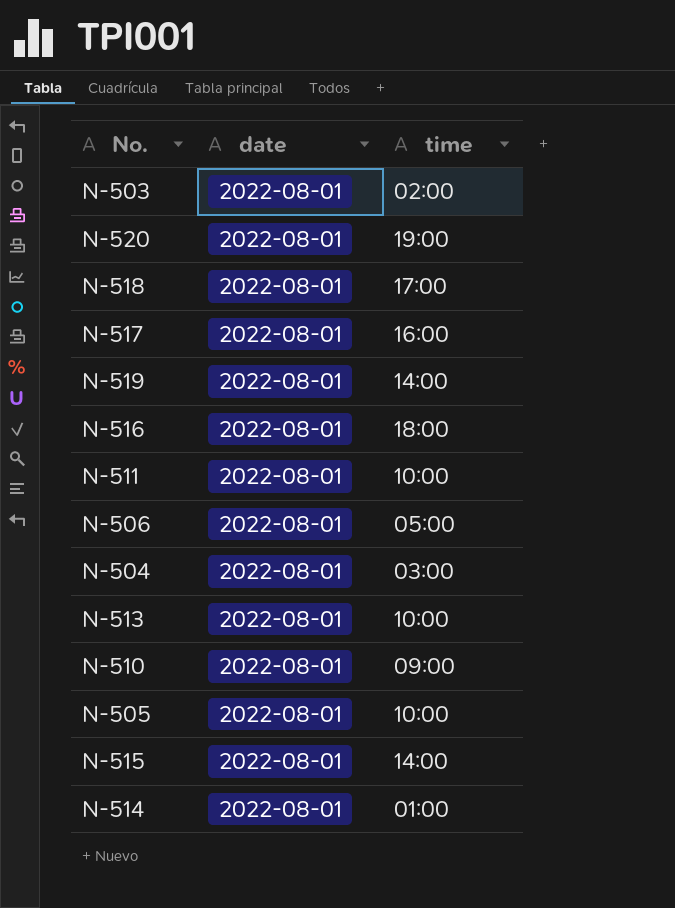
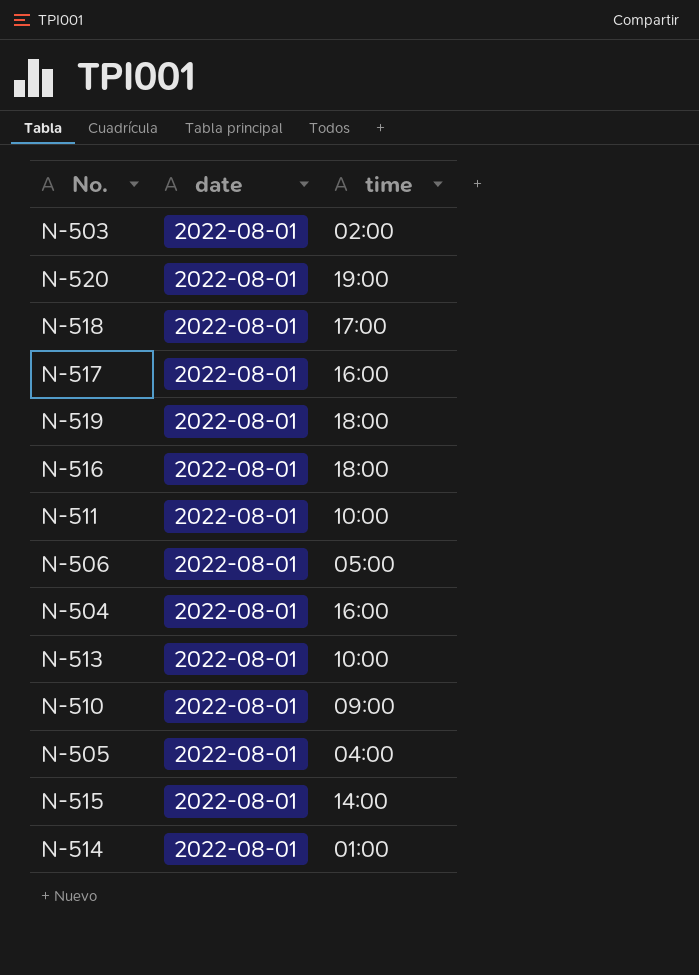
N-519 | time: 14:00 -> 18:00
N-504 | time: 03:00 -> 16:00
N-505 | time: 10:00 -> 04:00

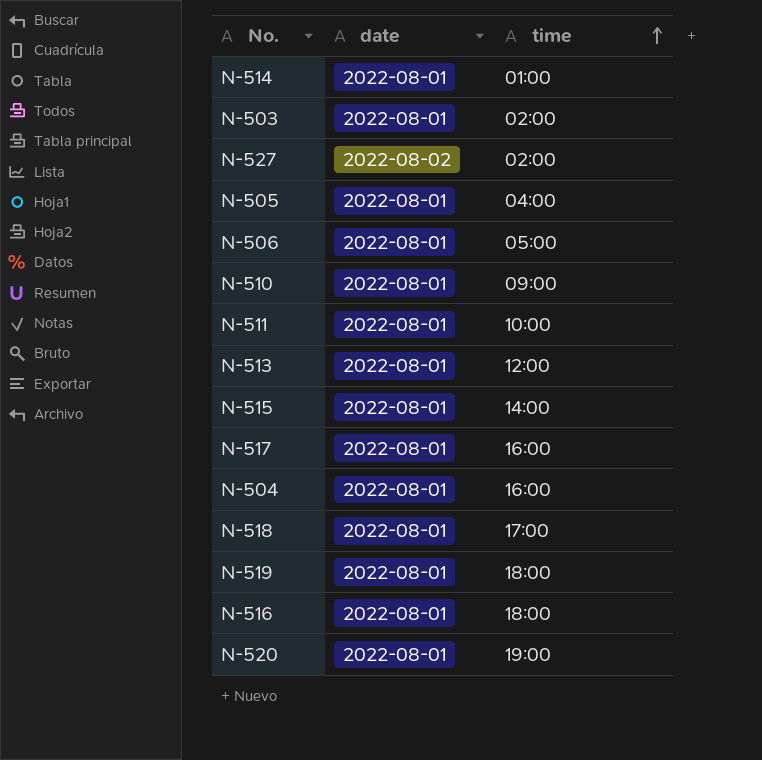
row order: none -> time ascending
row N-527: none -> 2022-08-02 | 02:00
N-513 | time: 10:00 -> 12:00

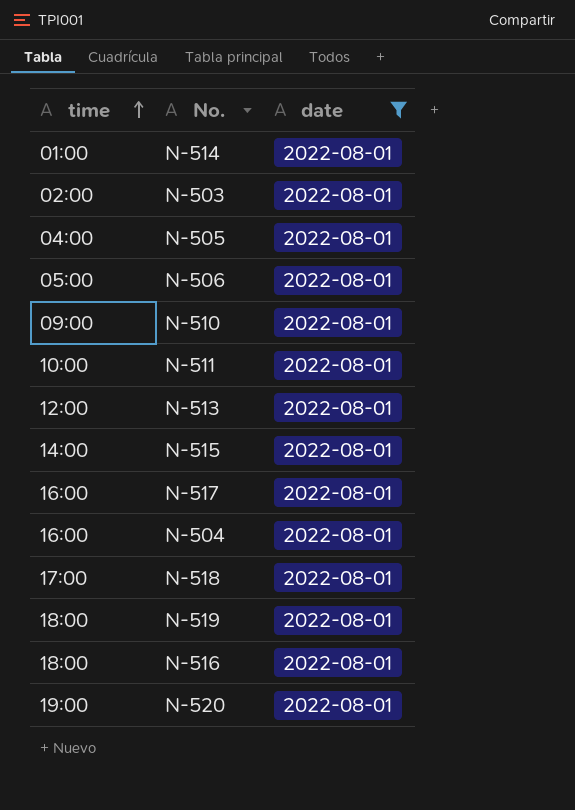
filter: none -> date = 2022-08-01
column time | position: 3 -> 1

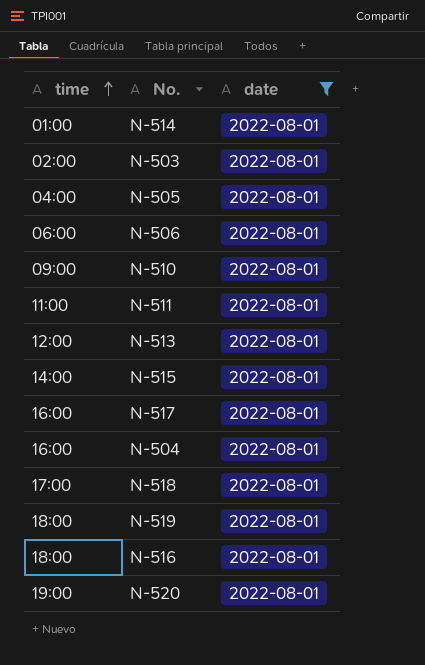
N-506 | time: 05:00 -> 06:00
N-511 | time: 10:00 -> 11:00

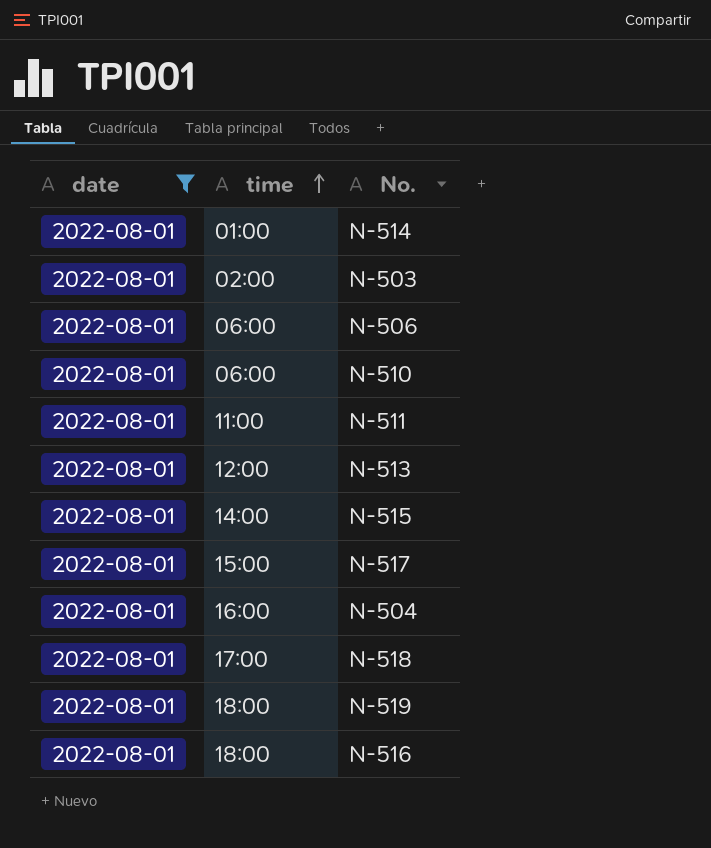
column date | position: 3 -> 1
row N-505: 04:00 | 2022-08-01 -> none
row N-520: 19:00 | 2022-08-01 -> none
N-510 | time: 09:00 -> 06:00
N-517 | time: 16:00 -> 15:00

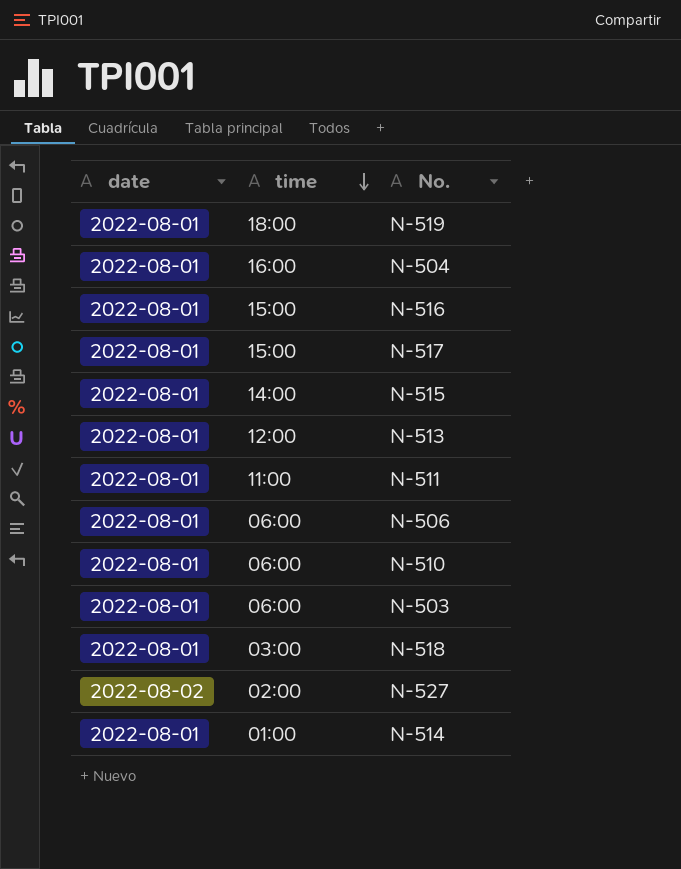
filter: date = 2022-08-01 -> none
row order: time ascending -> time descending
N-516 | time: 18:00 -> 15:00
N-503 | time: 02:00 -> 06:00
N-518 | time: 17:00 -> 03:00

